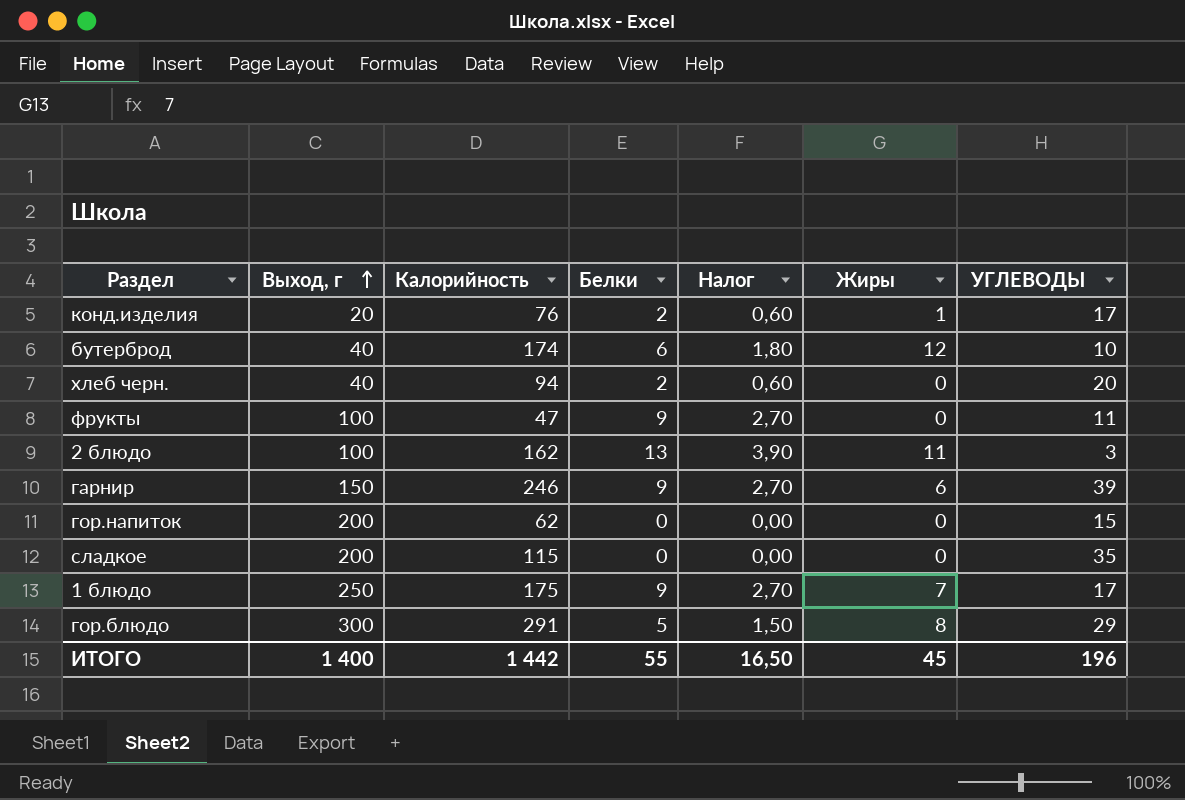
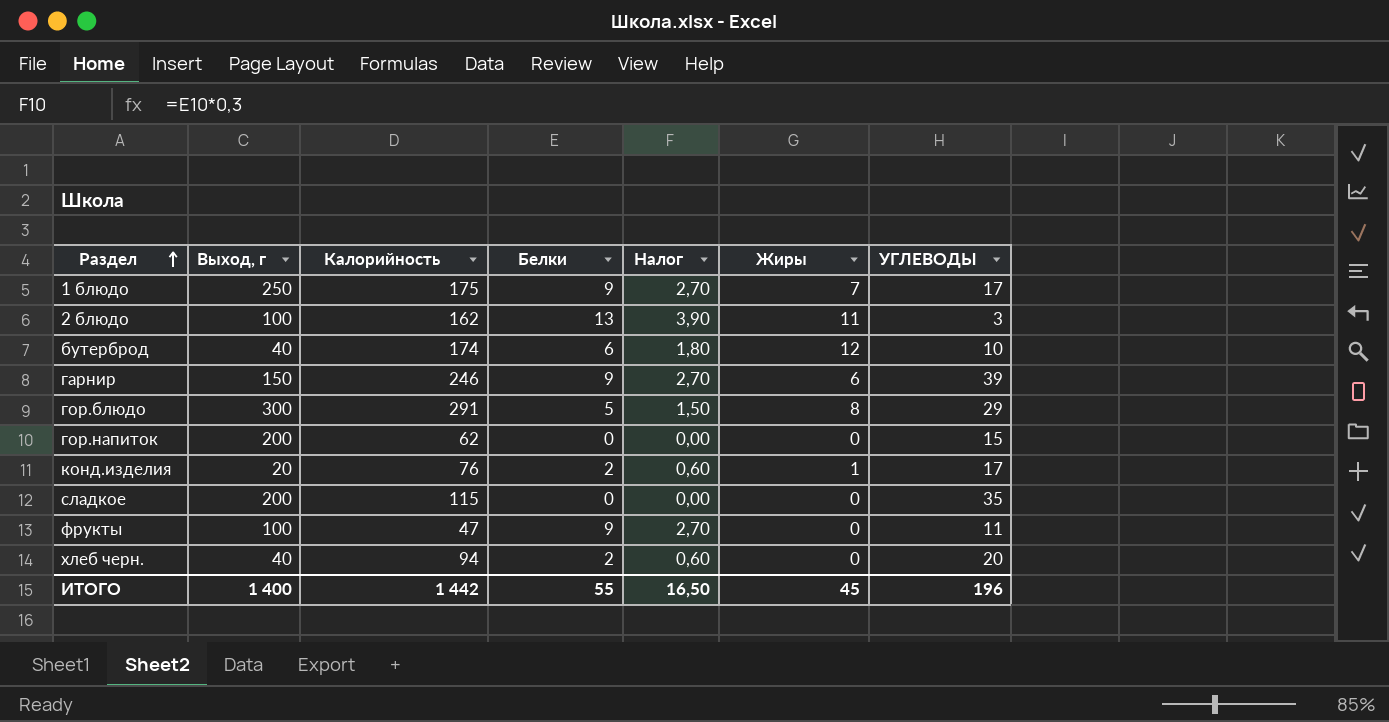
row order: Выход, г ascending -> Раздел ascending

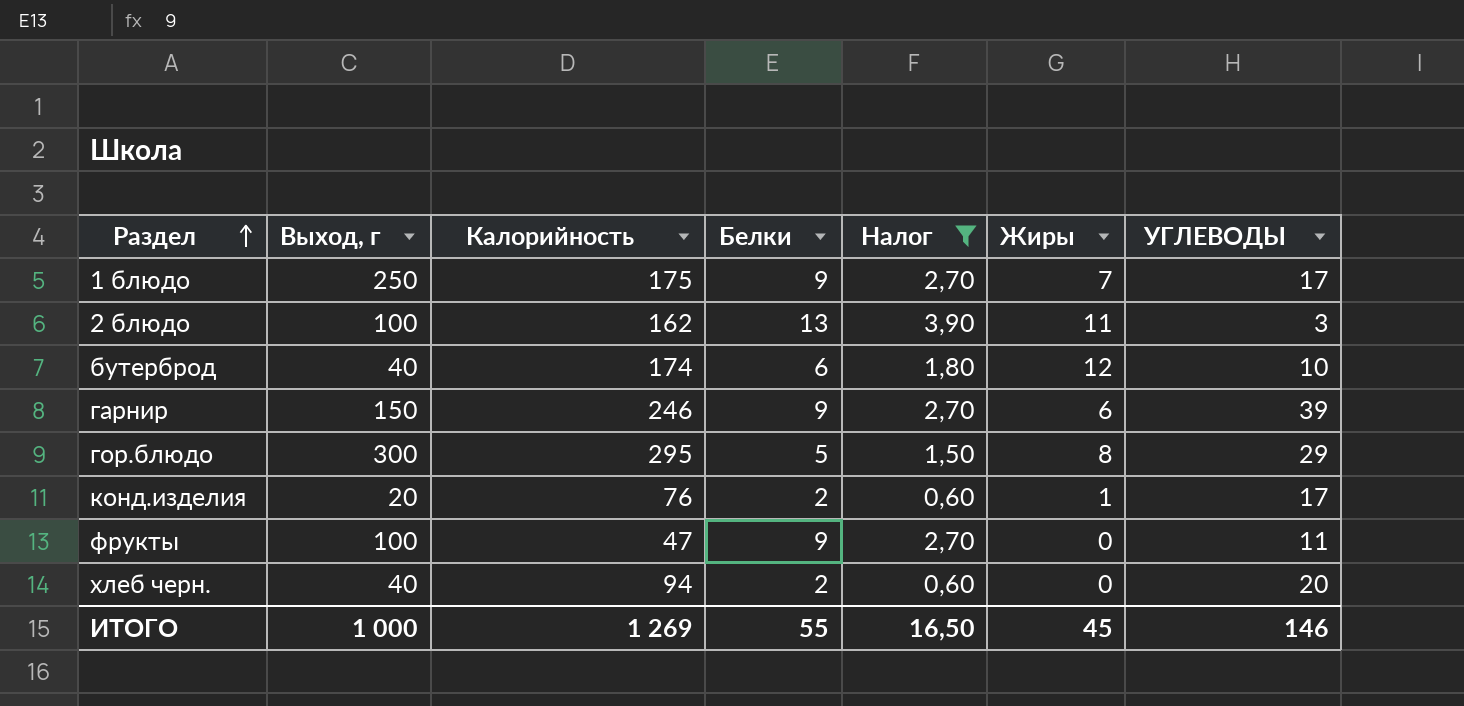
filter: none -> Налог != 0,00
гор.блюдо | Калорийность: 291 -> 295
ИТОГО | Выход, г: 1 400 -> 1 000
ИТОГО | Калорийность: 1 442 -> 1 269
ИТОГО | УГЛЕВОДЫ: 196 -> 146

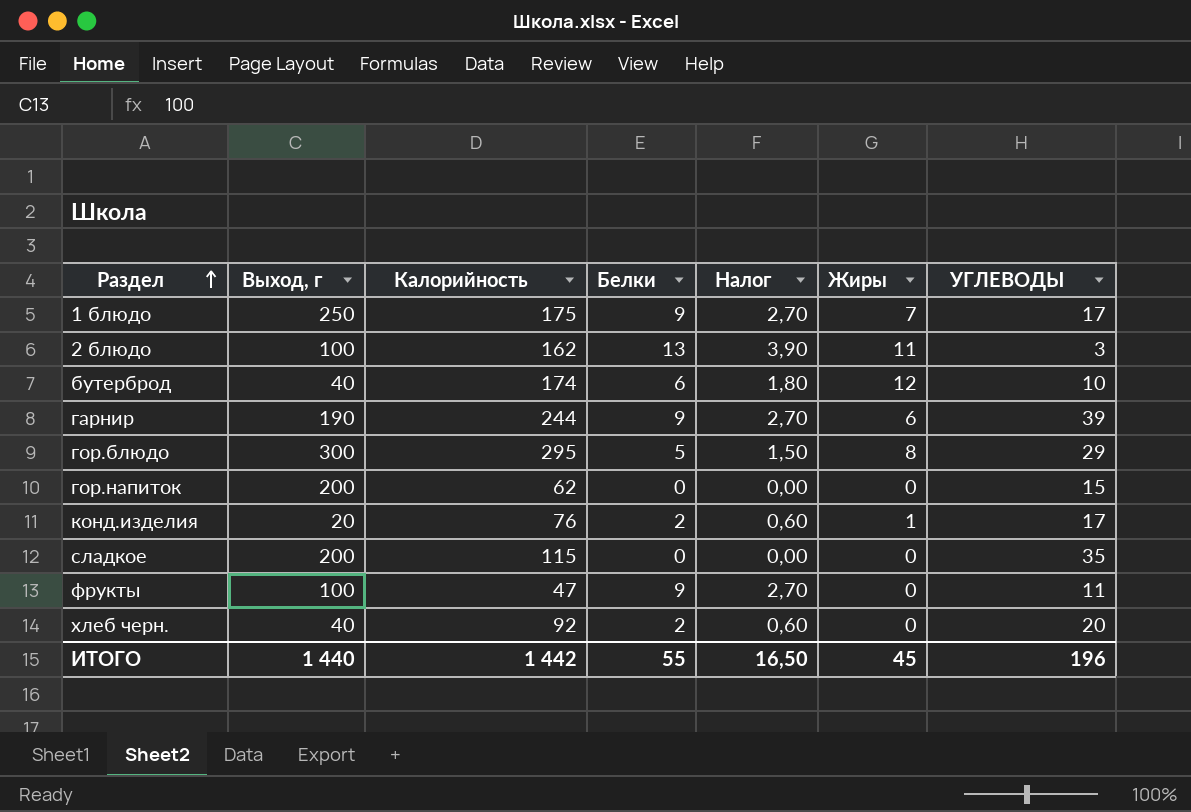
filter: Налог != 0,00 -> none
гарнир | Выход, г: 150 -> 190
гарнир | Калорийность: 246 -> 244
хлеб черн. | Калорийность: 94 -> 92
ИТОГО | Выход, г: 1 000 -> 1 440
ИТОГО | Калорийность: 1 269 -> 1 442
ИТОГО | УГЛЕВОДЫ: 146 -> 196

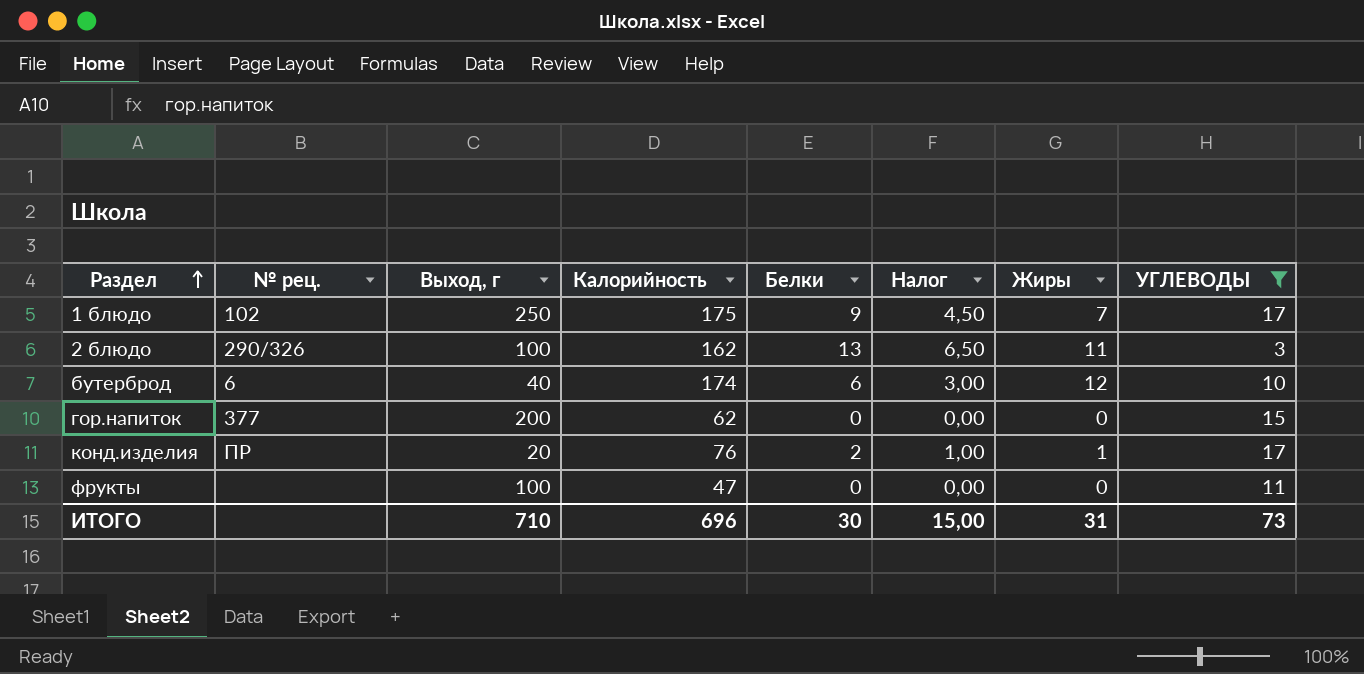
filter: none -> УГЛЕВОДЫ <= 17
column № рец. | position: none -> 2
column Налог | formula: [Белки] * 0,3 -> [Белки] * 0,5
фрукты | Белки: 9 -> 0
ИТОГО | Выход, г: 1 440 -> 710
ИТОГО | Калорийность: 1 442 -> 696
ИТОГО | Белки: 55 -> 30
ИТОГО | Налог: 16,50 -> 15,00
ИТОГО | Жиры: 45 -> 31
ИТОГО | УГЛЕВОДЫ: 196 -> 73

